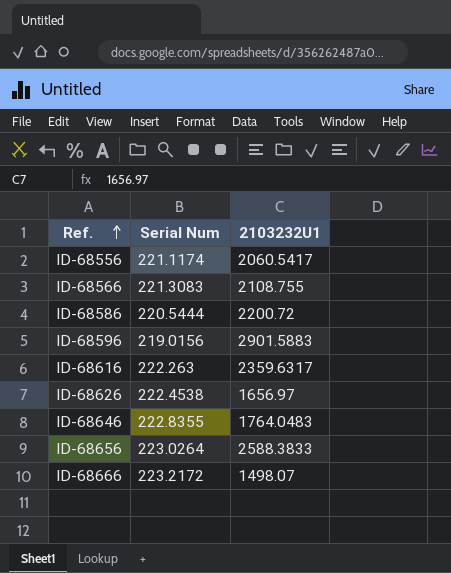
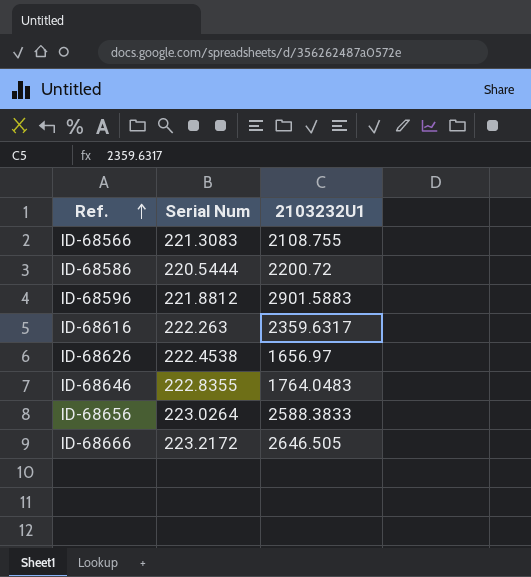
row ID-68556: 221.1174 | 2060.5417 -> none
ID-68596 | Serial Num: 219.0156 -> 221.8812
ID-68666 | 2103232U1: 1498.07 -> 2646.505

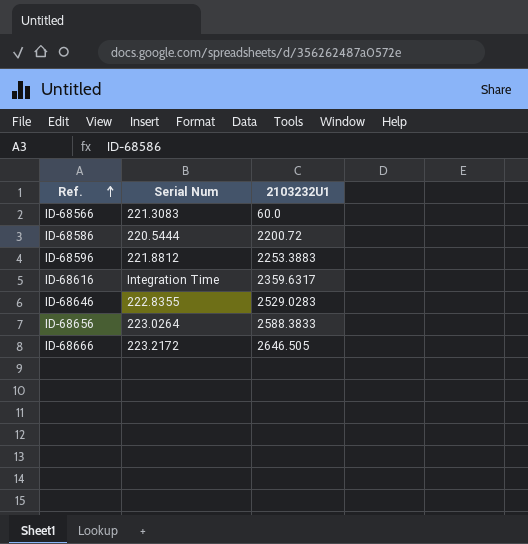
row ID-68626: 222.4538 | 1656.97 -> none
ID-68566 | 2103232U1: 2108.755 -> 60.0
ID-68596 | 2103232U1: 2901.5883 -> 2253.3883
ID-68616 | Serial Num: 222.263 -> Integration Time
ID-68646 | 2103232U1: 1764.0483 -> 2529.0283

